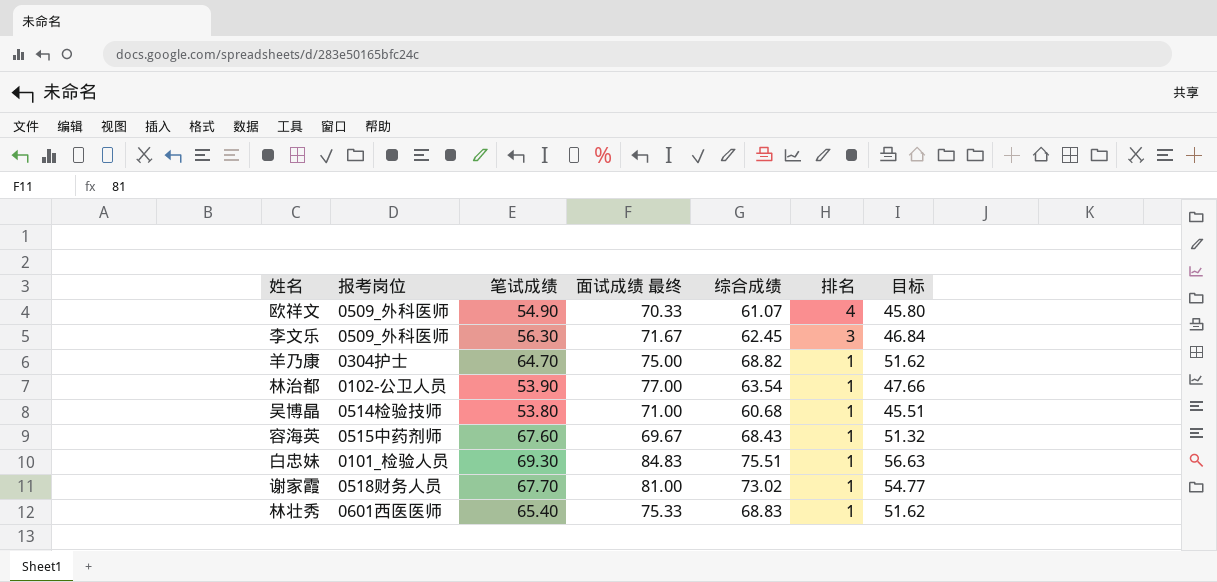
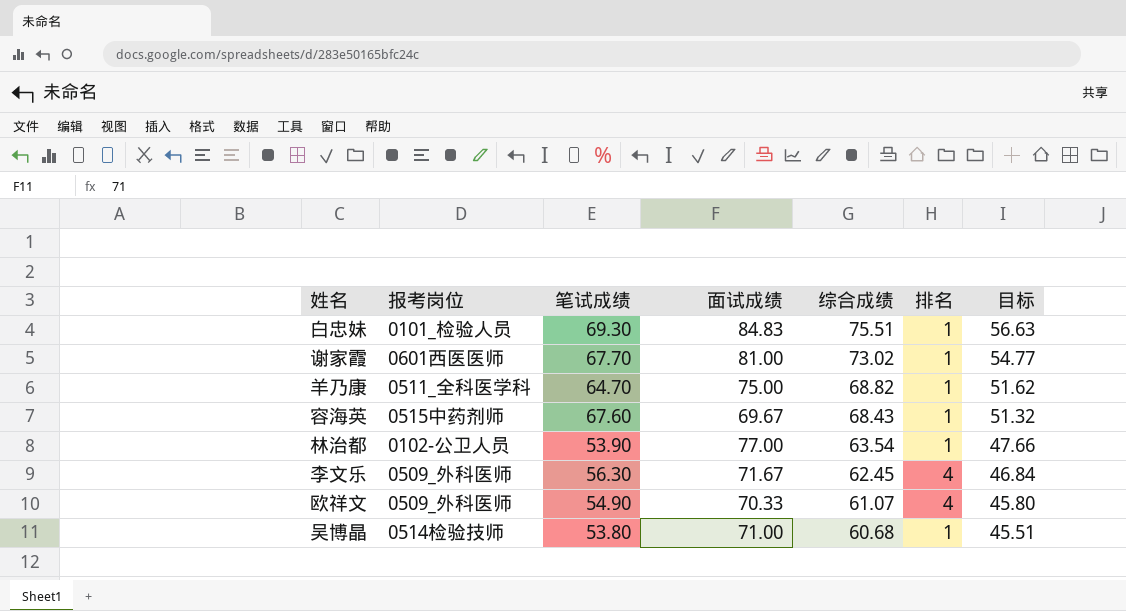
row order: 排名 descending -> 综合成绩 descending
column name: 面试成绩 最终 -> 面试成绩
row 林壮秀: 0601西医医师 | 65.40 | 75.33 | 68.83 | 1 | 51.62 -> none
谢家霞 | 报考岗位: 0518财务人员 -> 0601西医医师
羊乃康 | 报考岗位: 0304护士 -> 0511_全科医学科
李文乐 | 排名: 3 -> 4

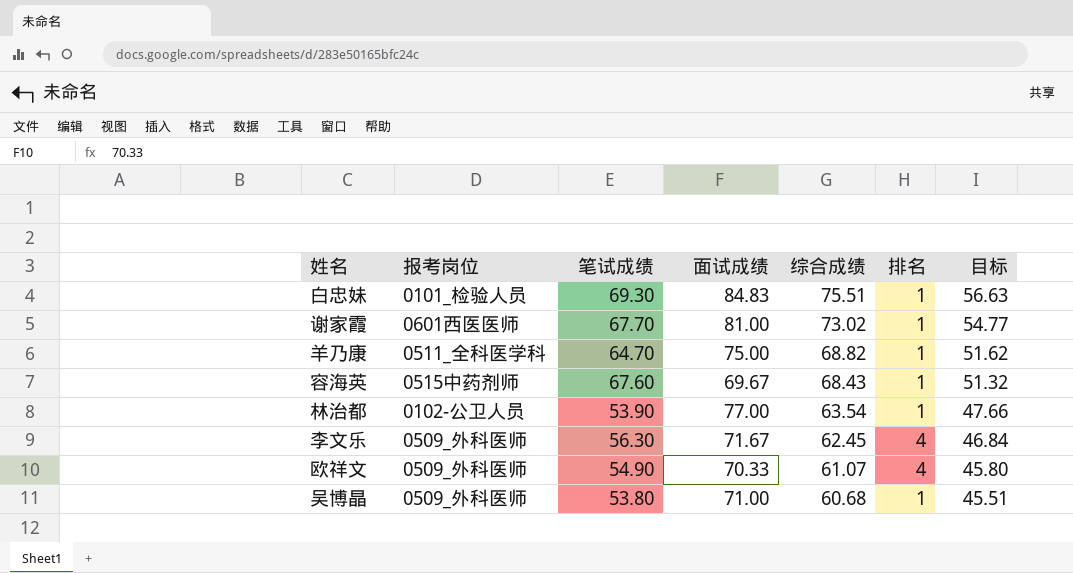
吴博晶 | 报考岗位: 0514检验技师 -> 0509_外科医师

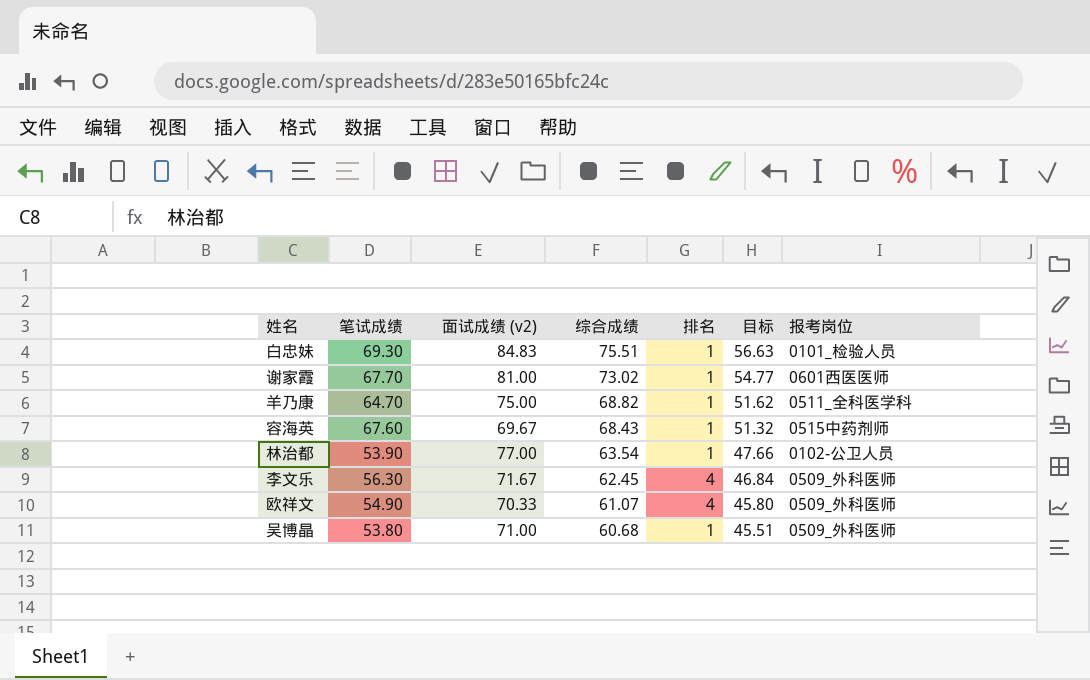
column name: 面试成绩 -> 面试成绩 (v2)
column 报考岗位 | position: 2 -> 7

